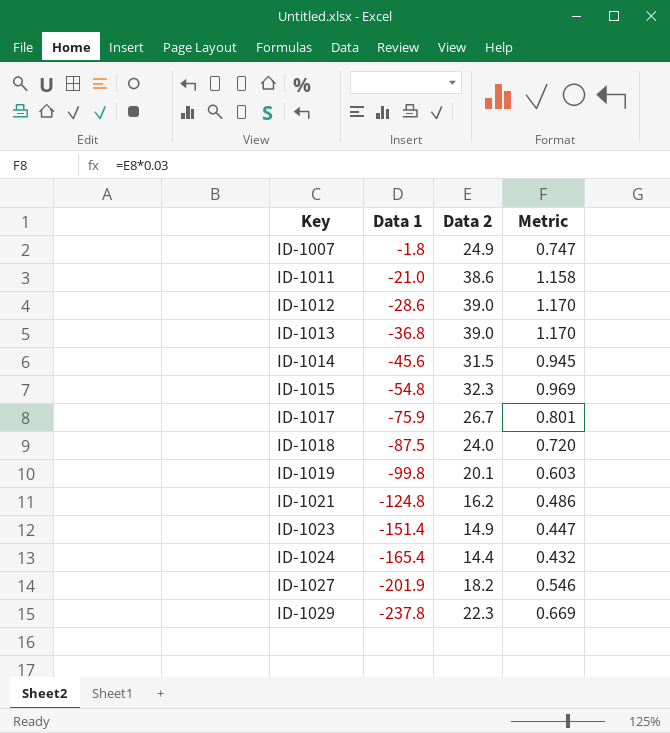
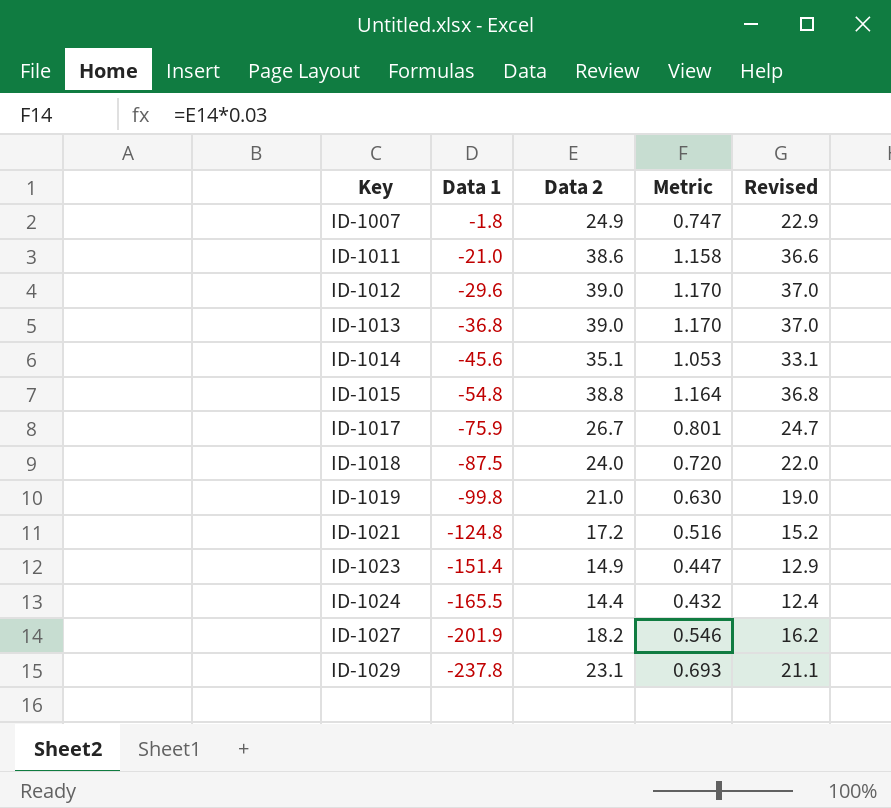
column Revised | formula: none -> [Data 2] - 2
ID-1012 | Data 1: -28.6 -> -29.6
ID-1014 | Data 2: 31.5 -> 35.1
ID-1014 | Metric: 0.945 -> 1.053
ID-1015 | Data 2: 32.3 -> 38.8
ID-1015 | Metric: 0.969 -> 1.164
ID-1019 | Data 2: 20.1 -> 21.0
ID-1019 | Metric: 0.603 -> 0.630
ID-1021 | Data 2: 16.2 -> 17.2
ID-1021 | Metric: 0.486 -> 0.516
ID-1024 | Data 1: -165.4 -> -165.5
ID-1029 | Data 2: 22.3 -> 23.1
ID-1029 | Metric: 0.669 -> 0.693

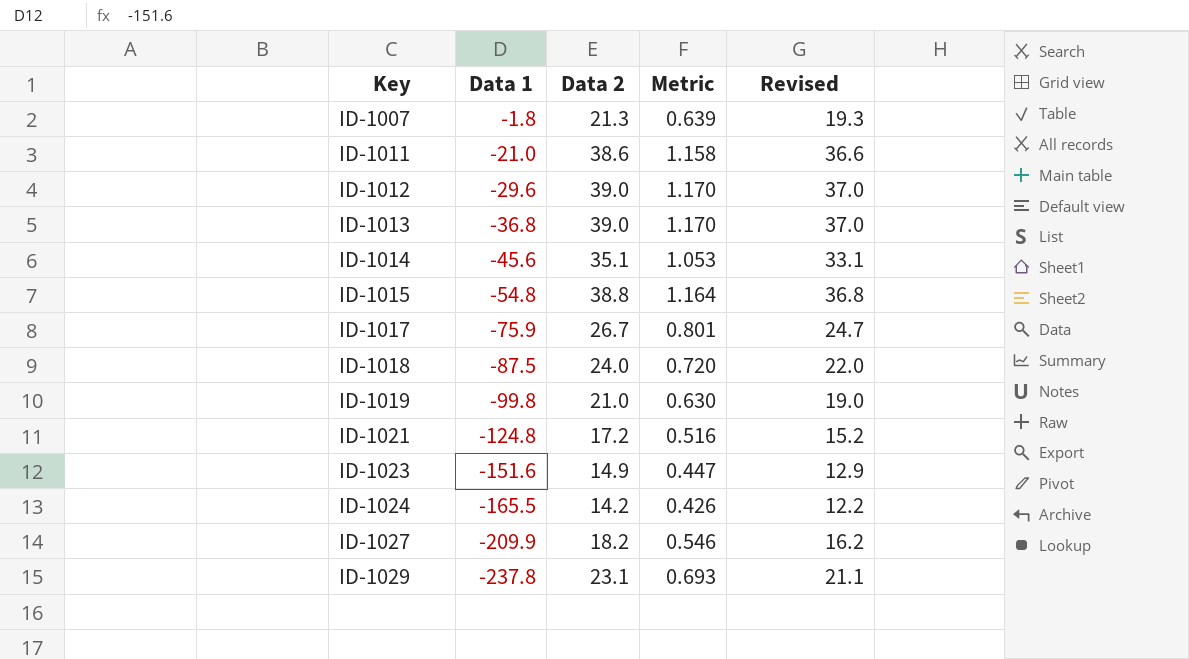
ID-1007 | Data 2: 24.9 -> 21.3
ID-1007 | Metric: 0.747 -> 0.639
ID-1007 | Revised: 22.9 -> 19.3
ID-1023 | Data 1: -151.4 -> -151.6
ID-1024 | Data 2: 14.4 -> 14.2
ID-1024 | Metric: 0.432 -> 0.426
ID-1024 | Revised: 12.4 -> 12.2
ID-1027 | Data 1: -201.9 -> -209.9

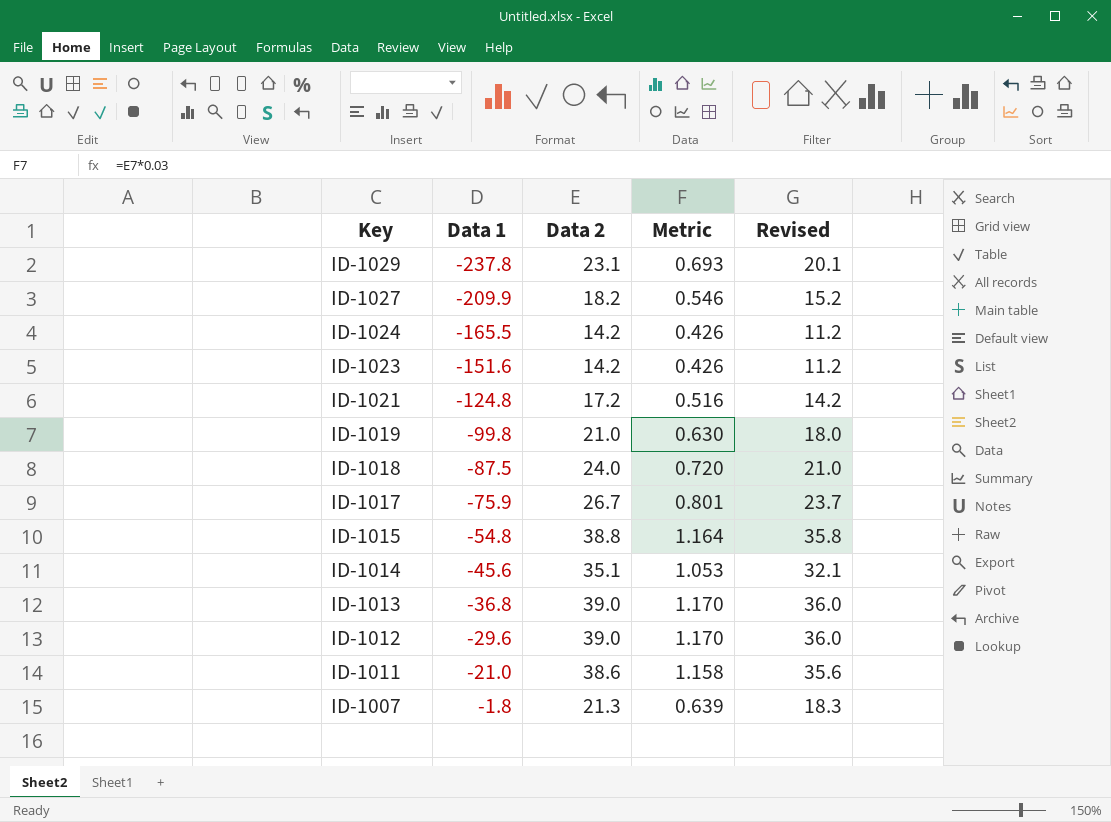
row order: Key ascending -> Key descending
column Revised | formula: [Data 2] - 2 -> [Data 2] - 3
ID-1023 | Data 2: 14.9 -> 14.2
ID-1023 | Metric: 0.447 -> 0.426

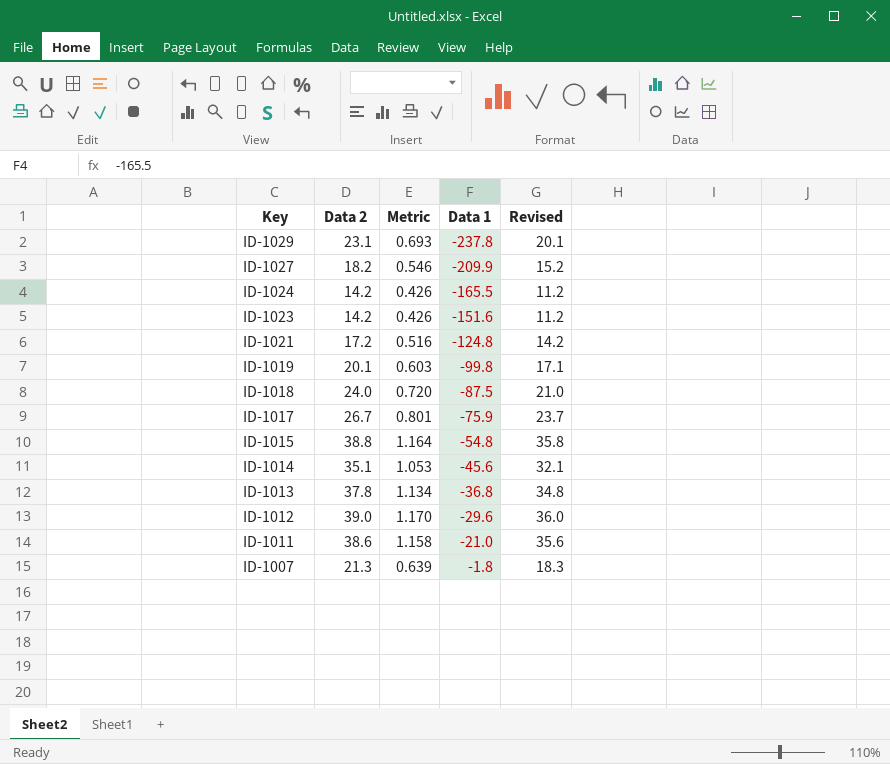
column Data 1 | position: 2 -> 4
ID-1019 | Data 2: 21.0 -> 20.1
ID-1019 | Metric: 0.630 -> 0.603
ID-1019 | Revised: 18.0 -> 17.1
ID-1013 | Data 2: 39.0 -> 37.8
ID-1013 | Metric: 1.170 -> 1.134
ID-1013 | Revised: 36.0 -> 34.8

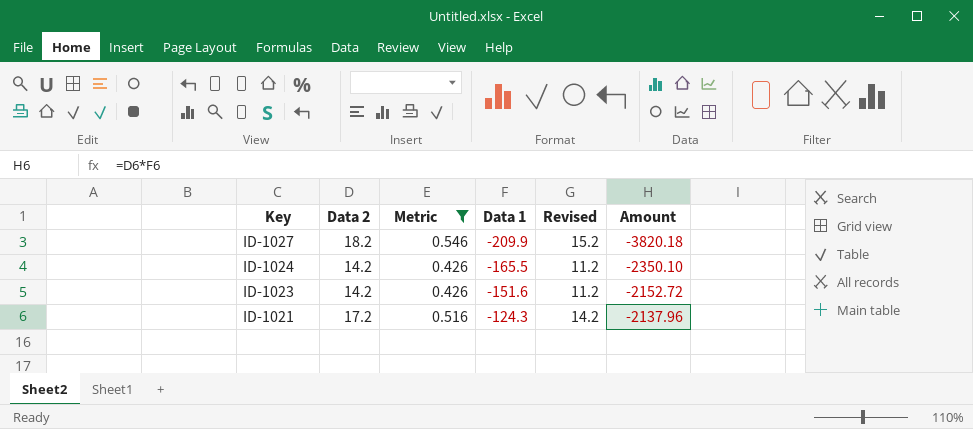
filter: none -> Metric <= 0.546
column Amount | formula: none -> [Data 2] * [Data 1]
ID-1021 | Data 1: -124.8 -> -124.3

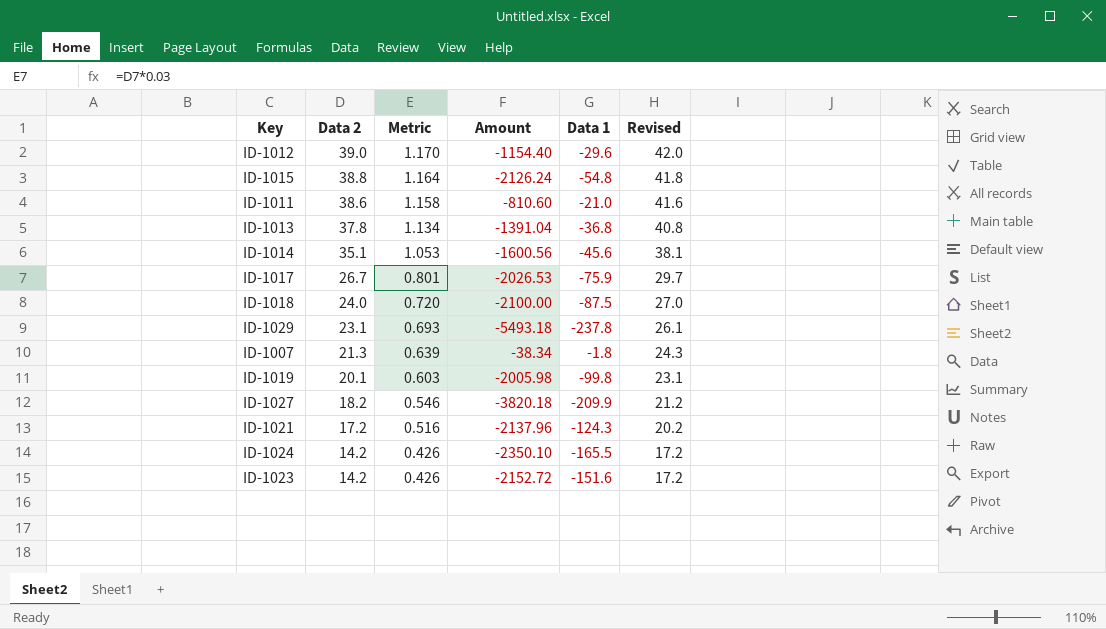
filter: Metric <= 0.546 -> none
row order: Key descending -> Data 2 descending
column Amount | position: 6 -> 4
column Revised | formula: [Data 2] - 3 -> [Data 2] + 3

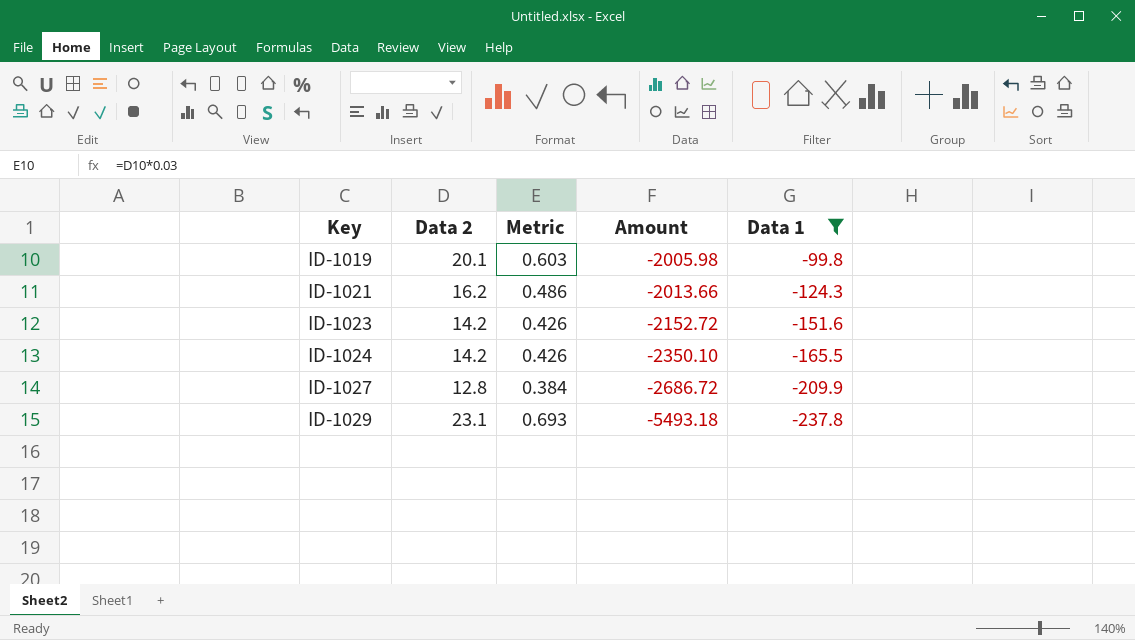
filter: none -> Data 1 <= -99.8
row order: Data 2 descending -> Key ascending
column Revised | formula: [Data 2] + 3 -> none
ID-1021 | Data 2: 17.2 -> 16.2
ID-1021 | Metric: 0.516 -> 0.486
ID-1021 | Amount: -2137.96 -> -2013.66
ID-1027 | Data 2: 18.2 -> 12.8
ID-1027 | Metric: 0.546 -> 0.384
ID-1027 | Amount: -3820.18 -> -2686.72

